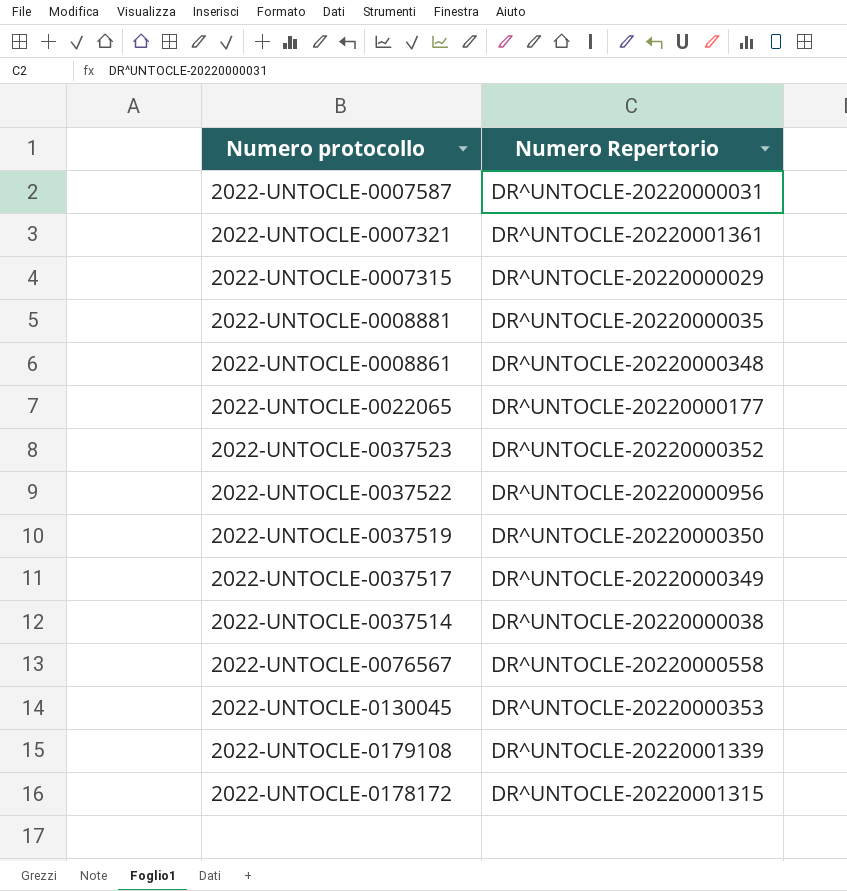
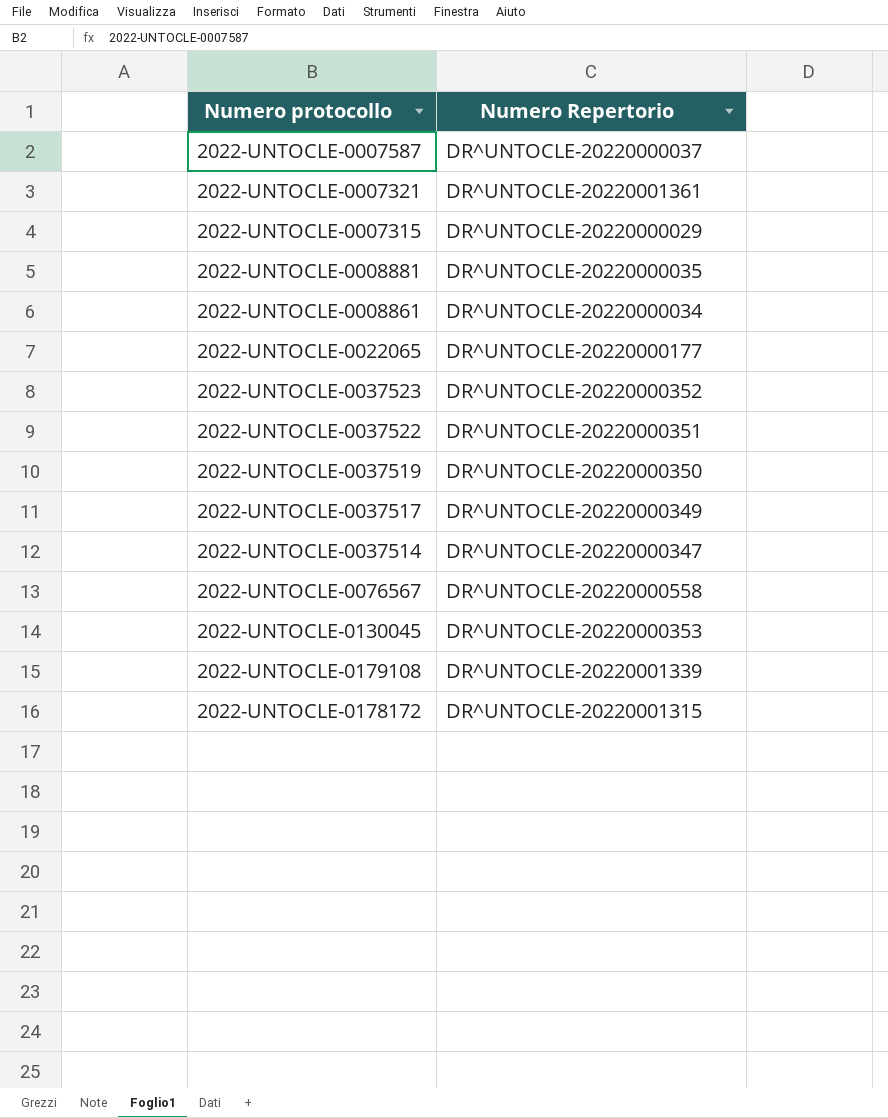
2022-UNTOCLE-0007587 | Numero Repertorio: DR^UNTOCLE-20220000031 -> DR^UNTOCLE-20220000037
2022-UNTOCLE-0008861 | Numero Repertorio: DR^UNTOCLE-20220000348 -> DR^UNTOCLE-20220000034
2022-UNTOCLE-0037522 | Numero Repertorio: DR^UNTOCLE-20220000956 -> DR^UNTOCLE-20220000351
2022-UNTOCLE-0037514 | Numero Repertorio: DR^UNTOCLE-20220000038 -> DR^UNTOCLE-20220000347

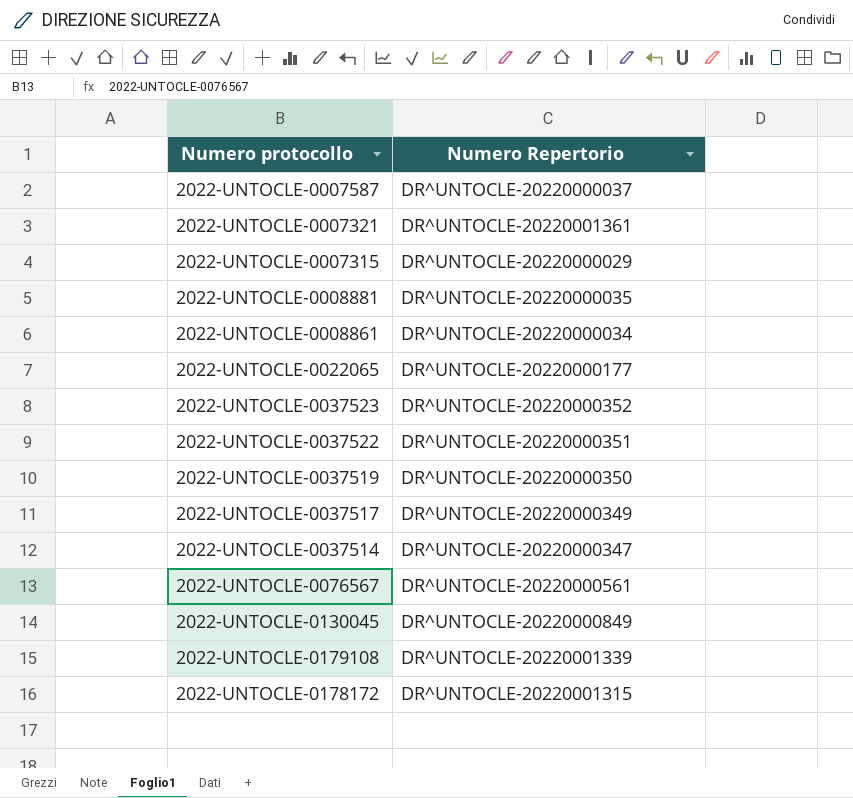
2022-UNTOCLE-0076567 | Numero Repertorio: DR^UNTOCLE-20220000558 -> DR^UNTOCLE-20220000561
2022-UNTOCLE-0130045 | Numero Repertorio: DR^UNTOCLE-20220000353 -> DR^UNTOCLE-20220000849

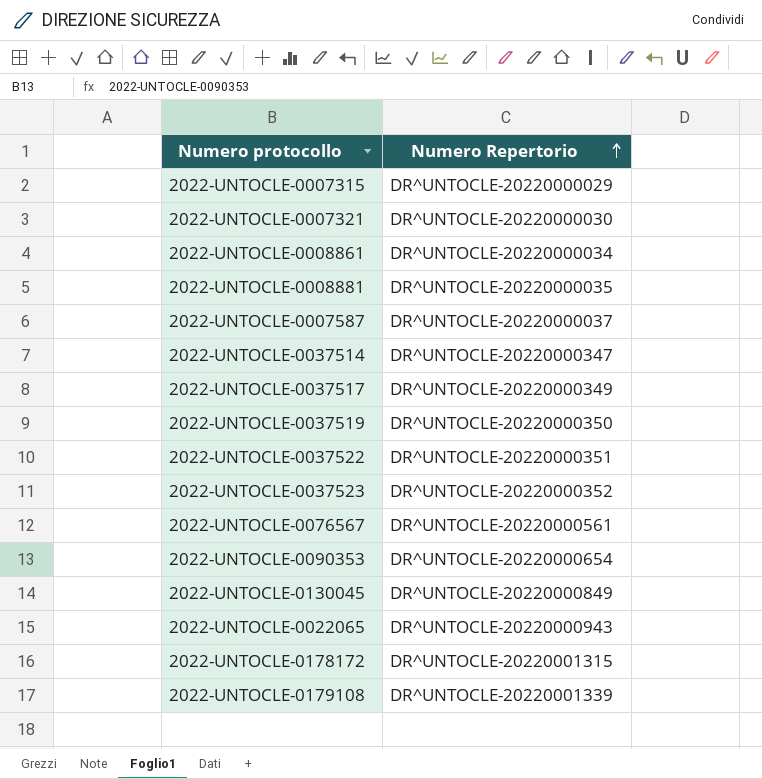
row order: none -> Numero Repertorio ascending
2022-UNTOCLE-0007321 | Numero Repertorio: DR^UNTOCLE-20220001361 -> DR^UNTOCLE-20220000030
row 2022-UNTOCLE-0090353: none -> DR^UNTOCLE-20220000654
2022-UNTOCLE-0022065 | Numero Repertorio: DR^UNTOCLE-20220000177 -> DR^UNTOCLE-20220000943

